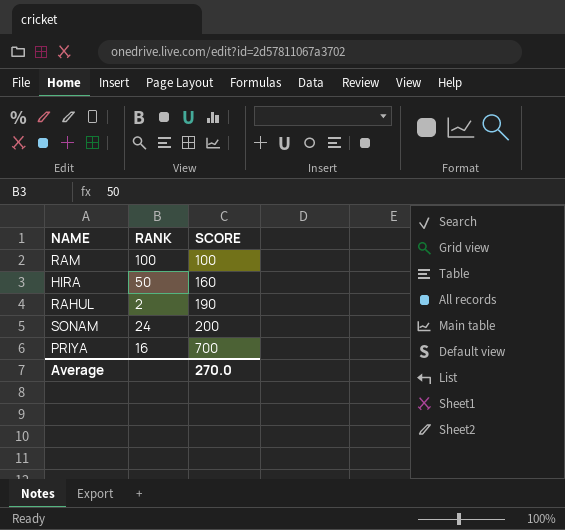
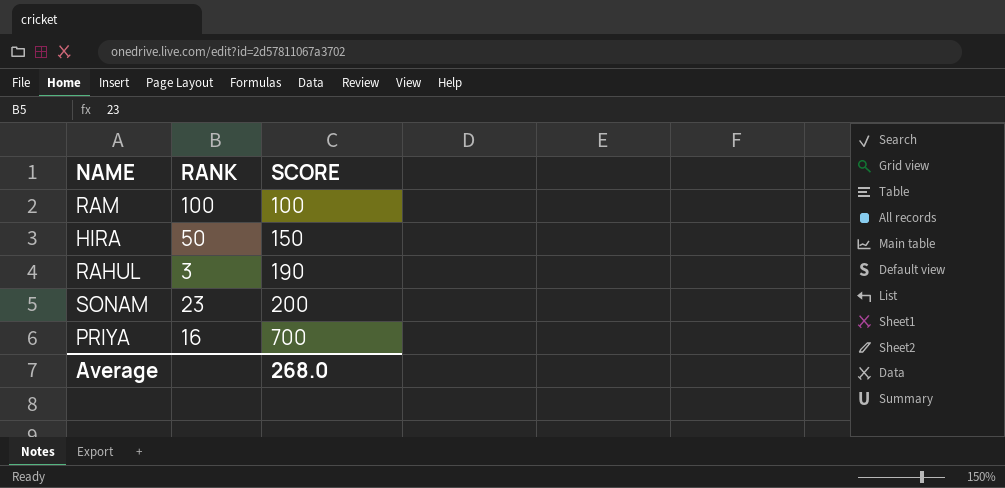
HIRA | SCORE: 160 -> 150
RAHUL | RANK: 2 -> 3
SONAM | RANK: 24 -> 23
Average | SCORE: 270.0 -> 268.0

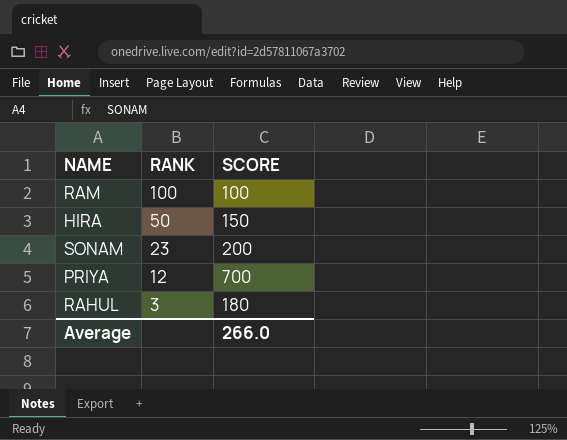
row order: SCORE ascending -> RANK descending
PRIYA | RANK: 16 -> 12
RAHUL | SCORE: 190 -> 180
Average | SCORE: 268.0 -> 266.0

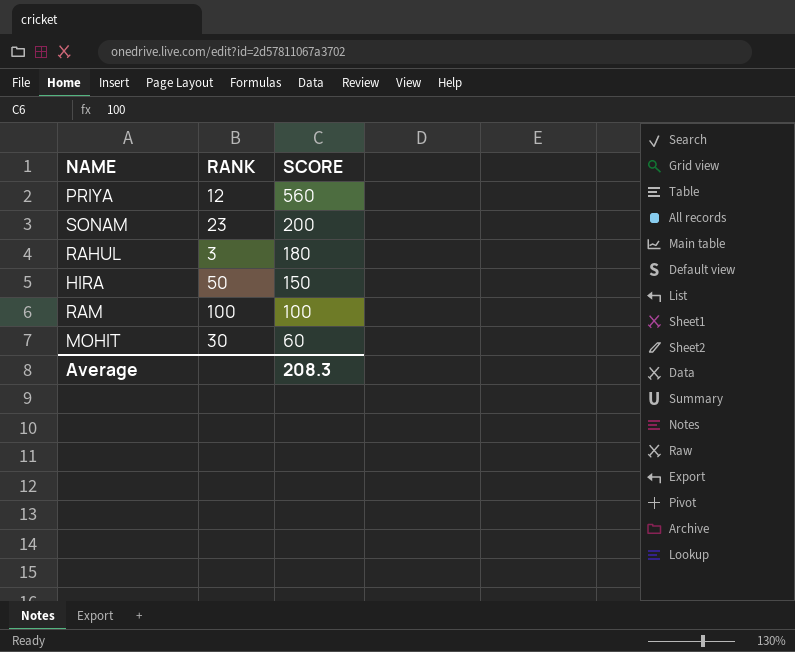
row order: RANK descending -> SCORE descending
PRIYA | SCORE: 700 -> 560
row MOHIT: none -> 30 | 60
Average | SCORE: 266.0 -> 208.3

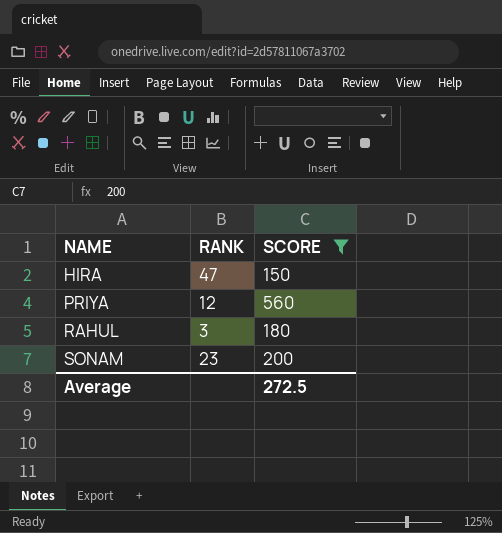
filter: none -> SCORE >= 150
row order: SCORE descending -> NAME ascending
HIRA | RANK: 50 -> 47
Average | SCORE: 208.3 -> 272.5

